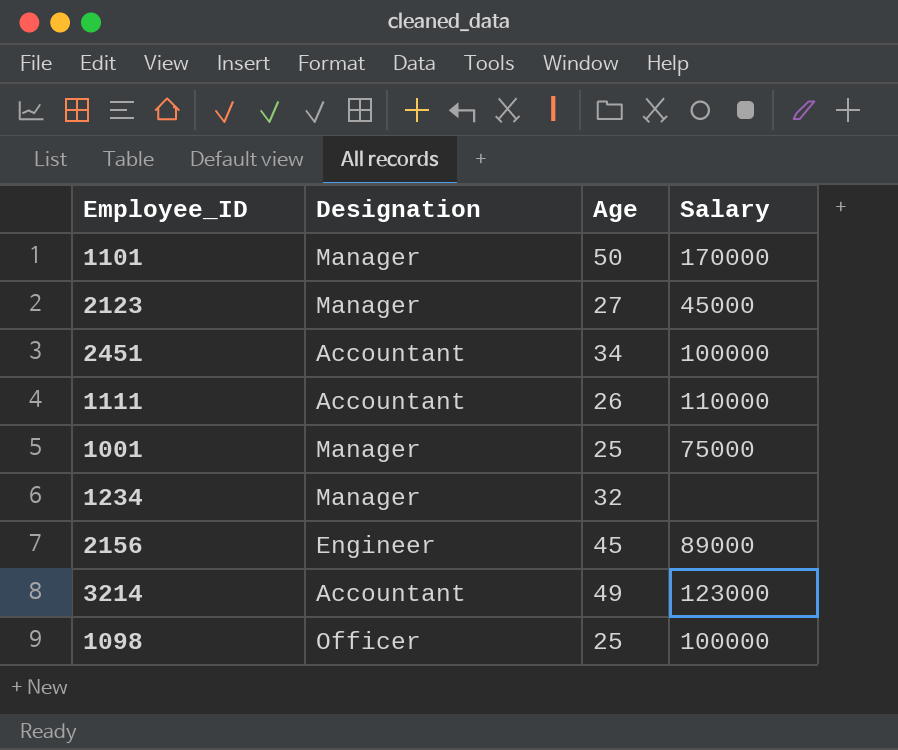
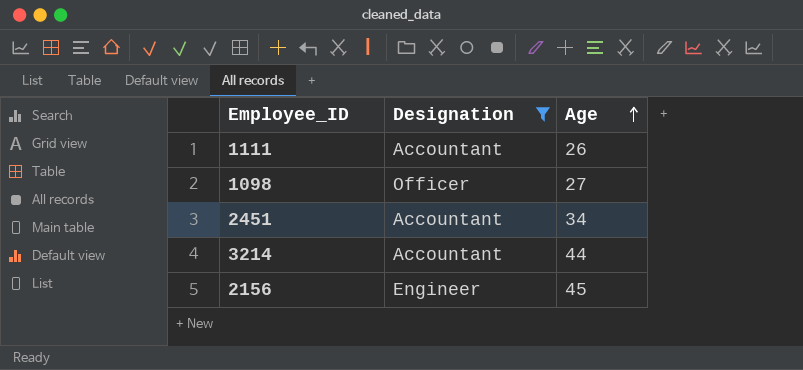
filter: none -> Designation != Manager
row order: none -> Age ascending
column Salary | position: 4 -> none
1098 | Age: 25 -> 27
3214 | Age: 49 -> 44

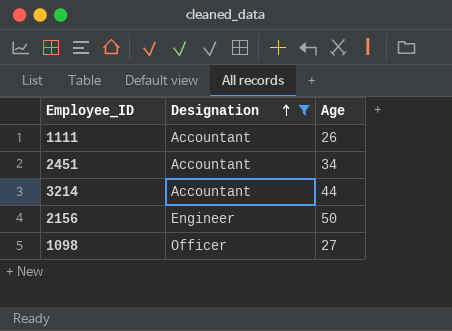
row order: Age ascending -> Designation ascending
2156 | Age: 45 -> 50

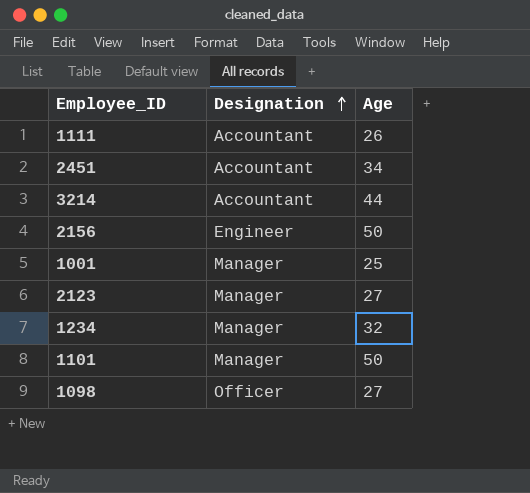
filter: Designation != Manager -> none

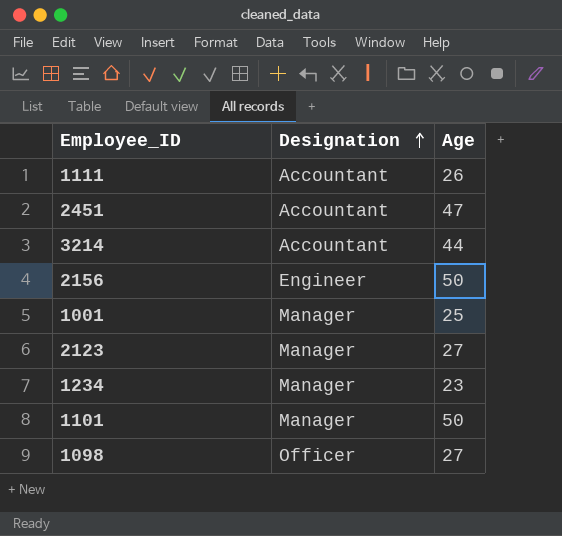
2451 | Age: 34 -> 47
1234 | Age: 32 -> 23

